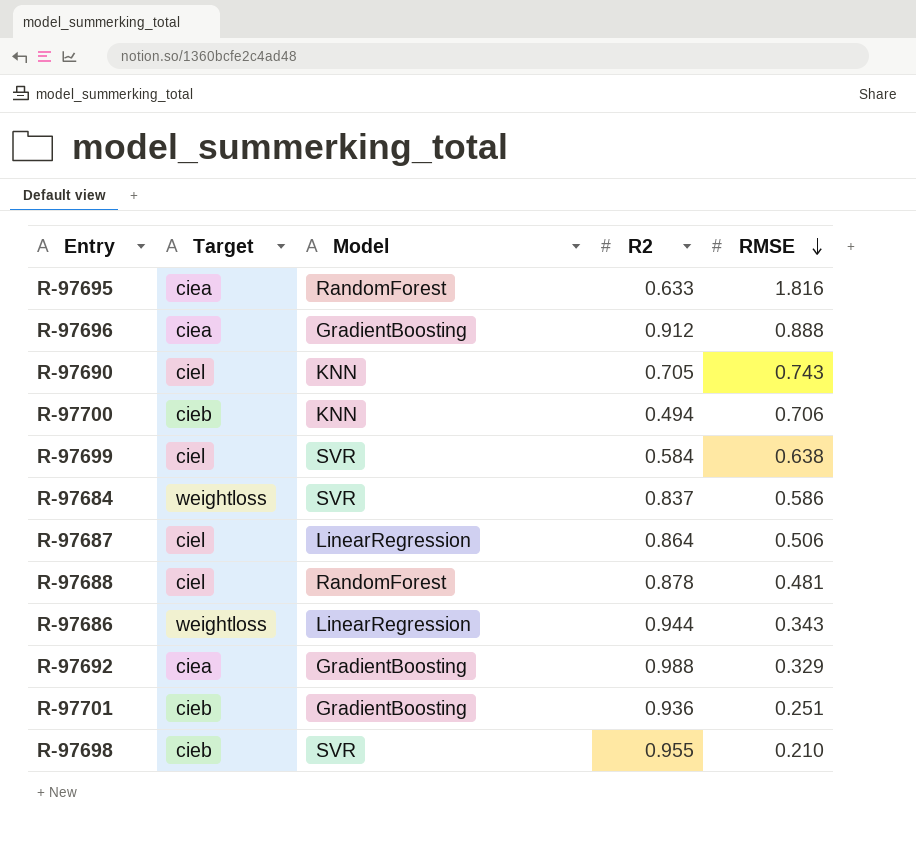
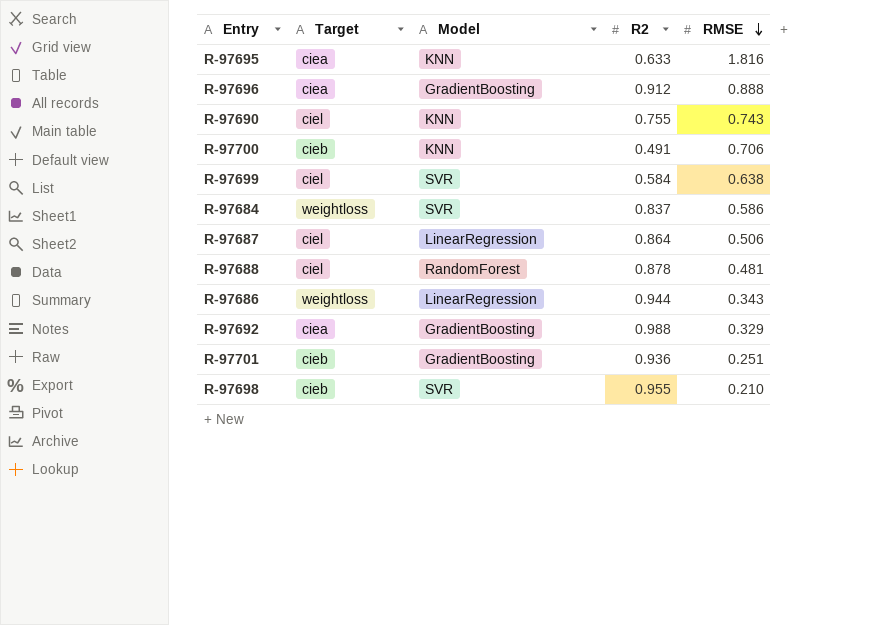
R-97695 | Model: RandomForest -> KNN
R-97690 | R2: 0.705 -> 0.755
R-97700 | R2: 0.494 -> 0.491

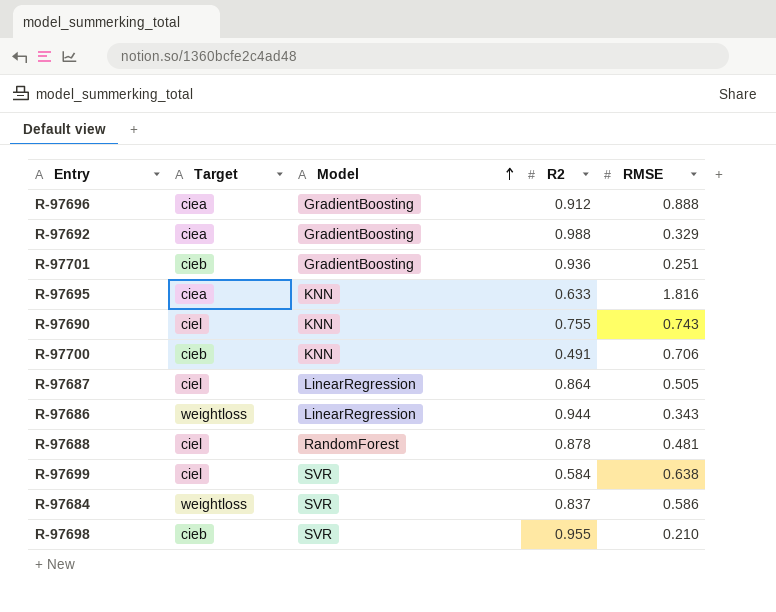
row order: RMSE descending -> Model ascending
R-97687 | RMSE: 0.506 -> 0.505

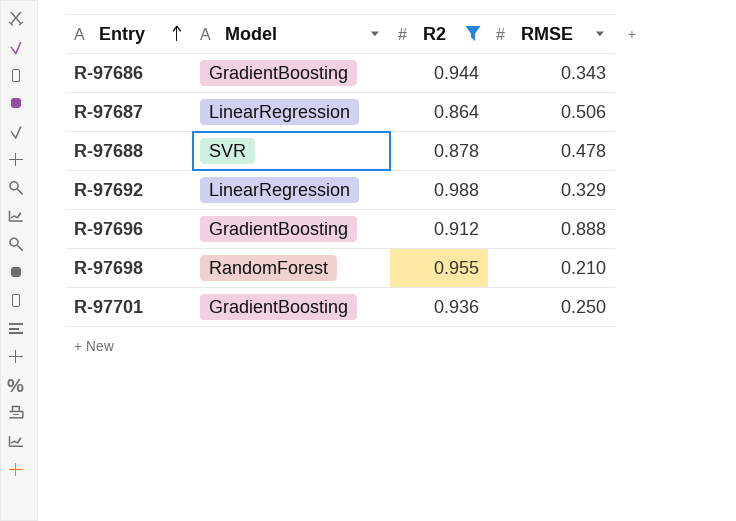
filter: none -> R2 >= 0.864
row order: Model ascending -> Entry ascending
column Target | position: 2 -> none
R-97686 | Model: LinearRegression -> GradientBoosting
R-97687 | RMSE: 0.505 -> 0.506
R-97688 | Model: RandomForest -> SVR
R-97688 | RMSE: 0.481 -> 0.478
R-97692 | Model: GradientBoosting -> LinearRegression
R-97698 | Model: SVR -> RandomForest
R-97701 | RMSE: 0.251 -> 0.250

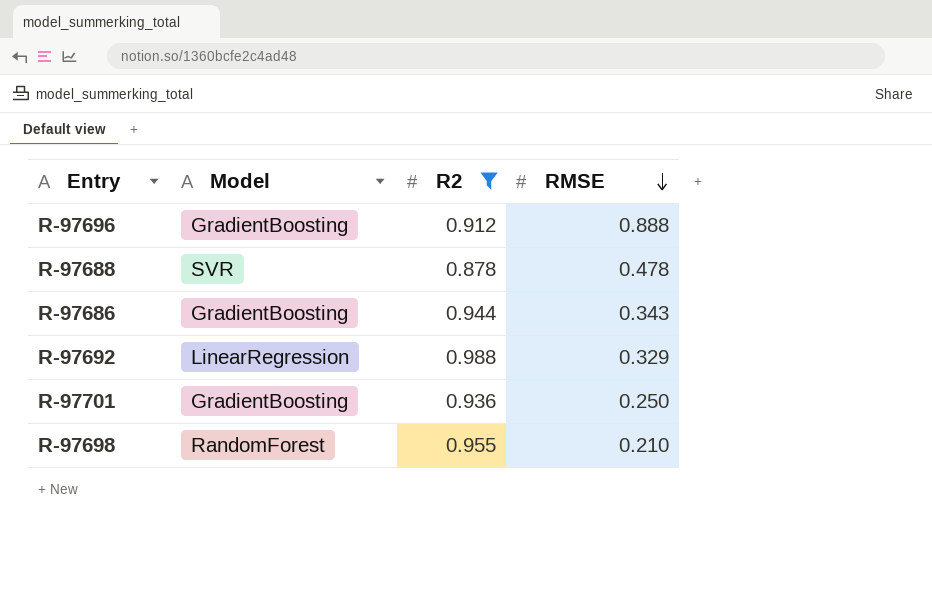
row order: Entry ascending -> RMSE descending
row R-97687: LinearRegression | 0.864 | 0.506 -> none

